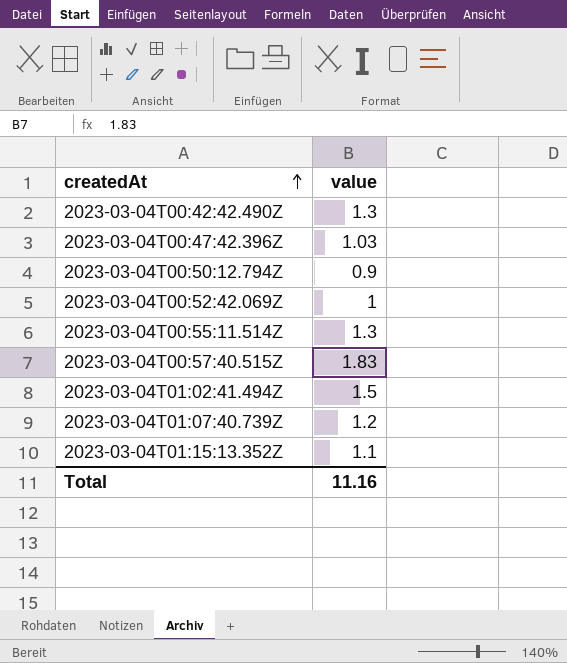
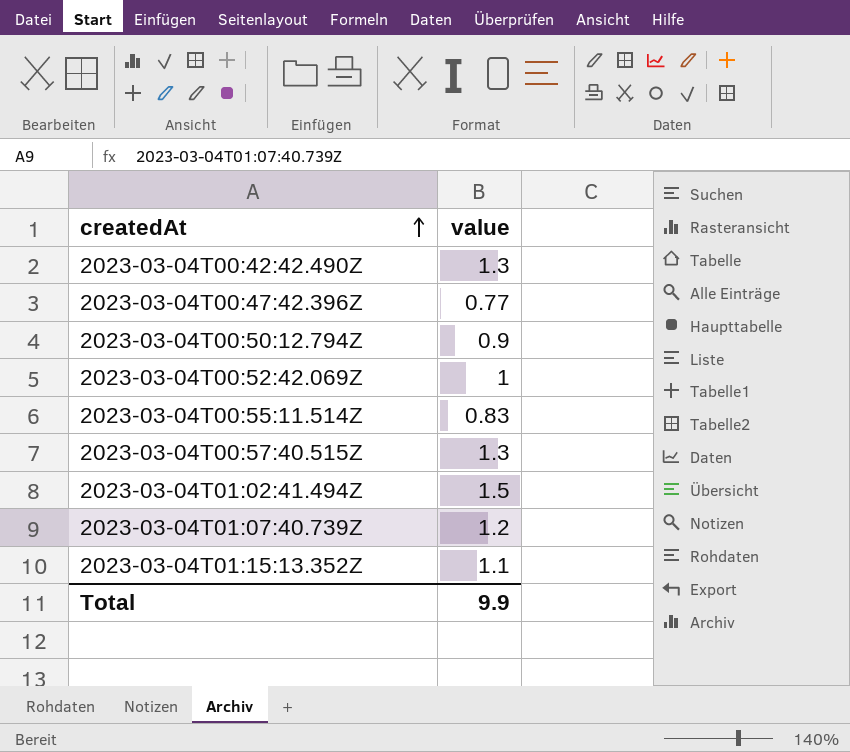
2023-03-04T00:47:42.396Z | value: 1.03 -> 0.77
2023-03-04T00:55:11.514Z | value: 1.3 -> 0.83
2023-03-04T00:57:40.515Z | value: 1.83 -> 1.3
Total | value: 11.16 -> 9.9

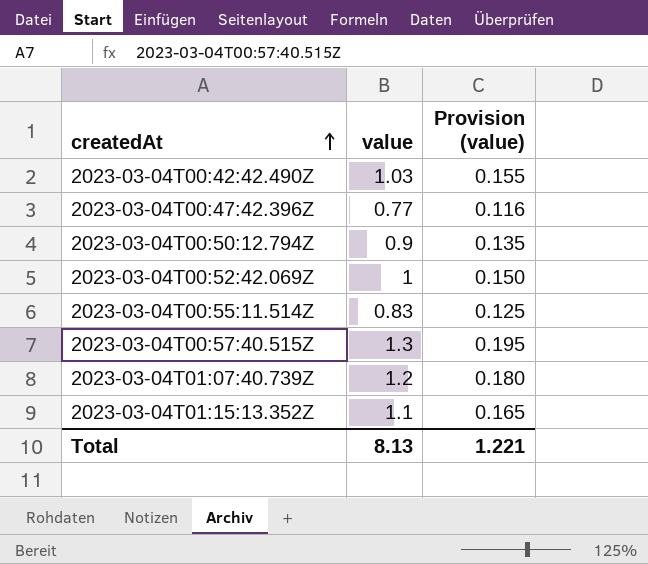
column Provision (value) | formula: none -> [value] * 0.15
row 2023-03-04T01:02:41.494Z: 1.5 -> none
2023-03-04T00:42:42.490Z | value: 1.3 -> 1.03
Total | value: 9.9 -> 8.13

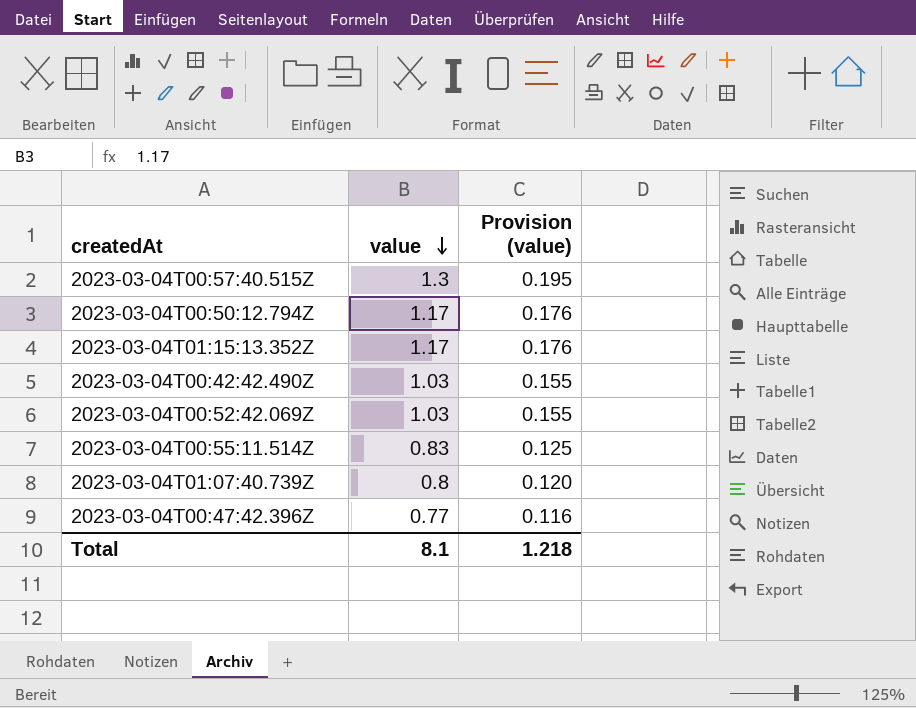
row order: createdAt ascending -> value descending
2023-03-04T00:50:12.794Z | value: 0.9 -> 1.17
2023-03-04T00:50:12.794Z | Provision (value): 0.135 -> 0.176
2023-03-04T01:15:13.352Z | value: 1.1 -> 1.17
2023-03-04T01:15:13.352Z | Provision (value): 0.165 -> 0.176
2023-03-04T00:52:42.069Z | value: 1 -> 1.03
2023-03-04T00:52:42.069Z | Provision (value): 0.150 -> 0.155
2023-03-04T01:07:40.739Z | value: 1.2 -> 0.8
2023-03-04T01:07:40.739Z | Provision (value): 0.180 -> 0.120
Total | value: 8.13 -> 8.1
Total | Provision (value): 1.221 -> 1.218

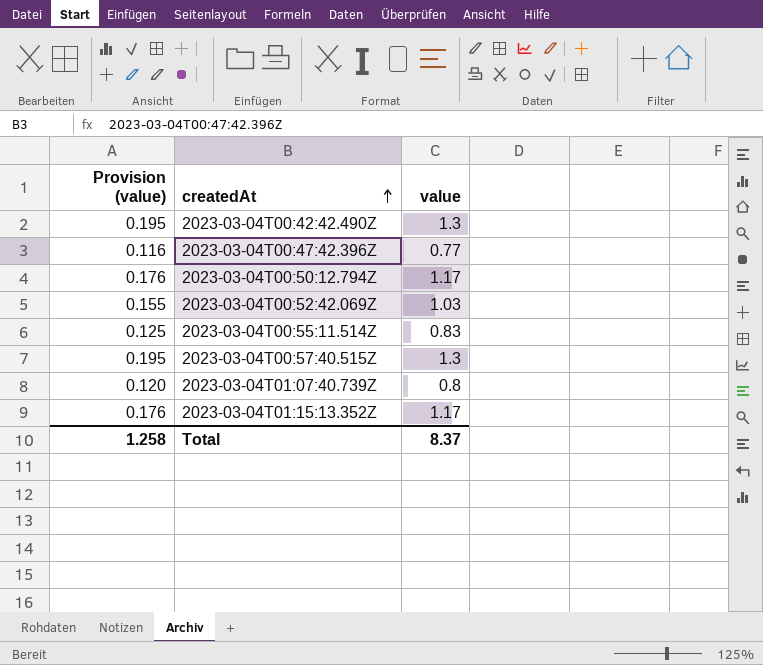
row order: value descending -> createdAt ascending
column Provision (value) | position: 3 -> 1
2023-03-04T00:42:42.490Z | Provision (value): 0.155 -> 0.195
2023-03-04T00:42:42.490Z | value: 1.03 -> 1.3
Total | Provision (value): 1.218 -> 1.258
Total | value: 8.1 -> 8.37

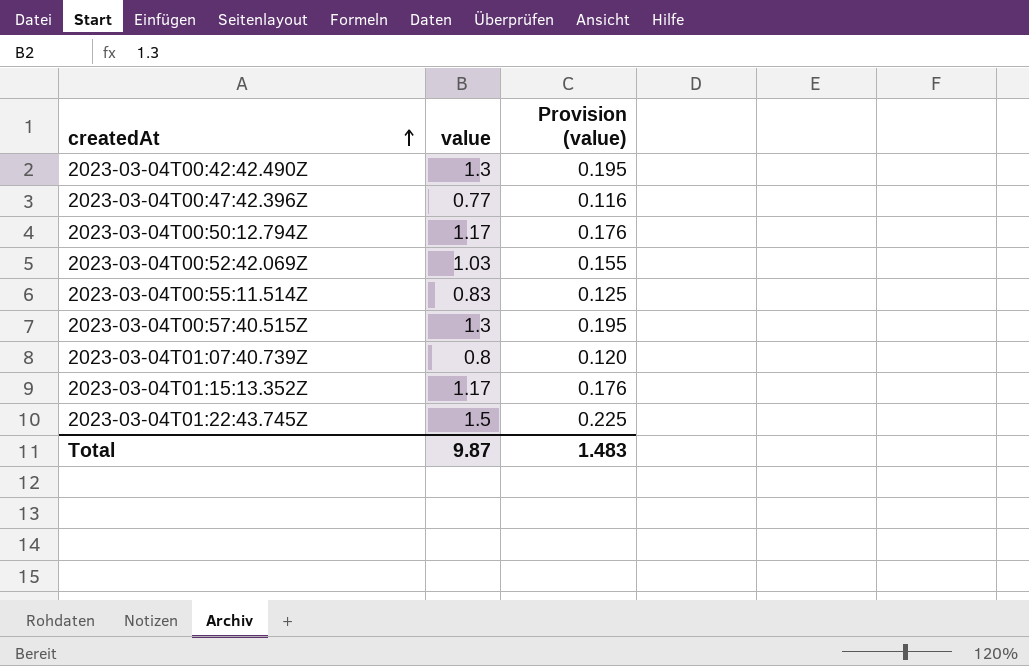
column Provision (value) | position: 1 -> 3
row 2023-03-04T01:22:43.745Z: none -> 1.5 | 0.225
Total | value: 8.37 -> 9.87
Total | Provision (value): 1.258 -> 1.483

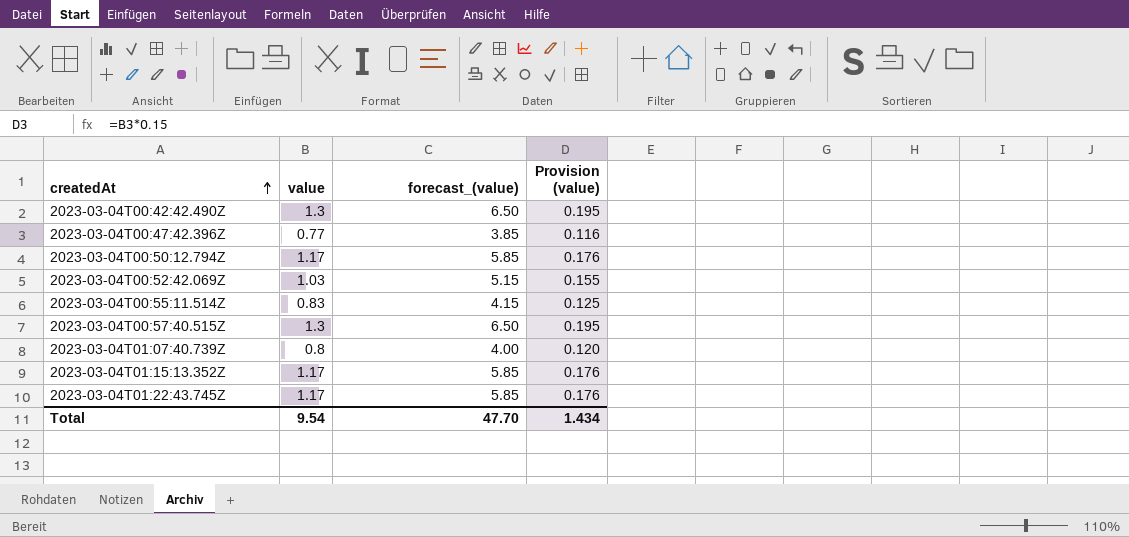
column forecast_(value) | formula: none -> [value] * 5
2023-03-04T01:22:43.745Z | value: 1.5 -> 1.17
2023-03-04T01:22:43.745Z | Provision (value): 0.225 -> 0.176
Total | value: 9.87 -> 9.54
Total | Provision (value): 1.483 -> 1.434

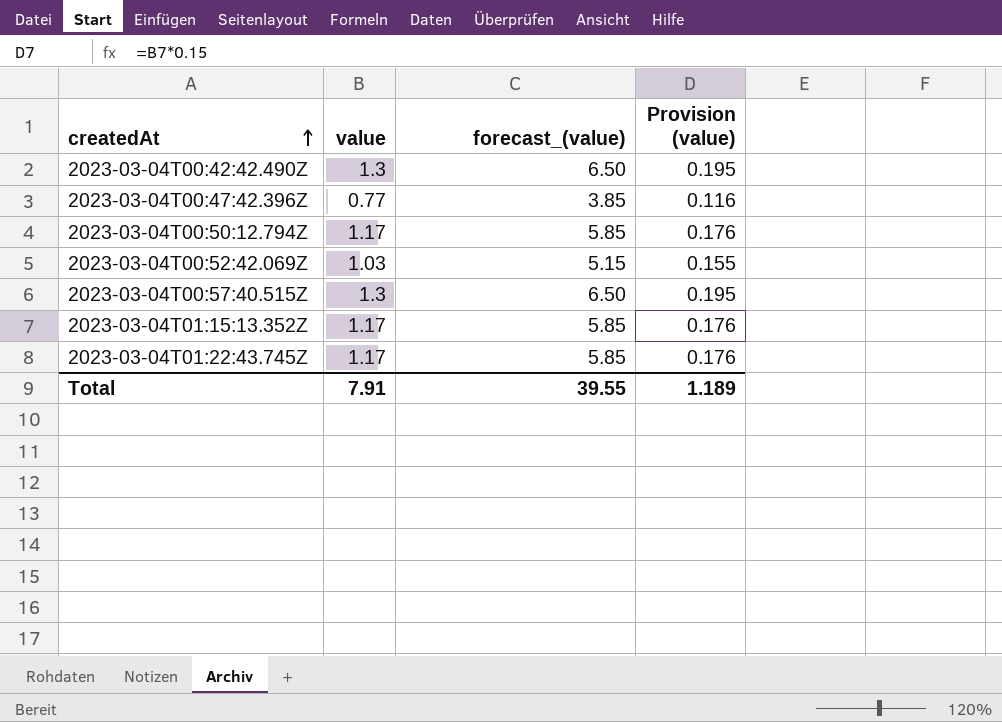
row 2023-03-04T00:55:11.514Z: 0.83 | 4.15 | 0.125 -> none
row 2023-03-04T01:07:40.739Z: 0.8 | 4.00 | 0.120 -> none
Total | value: 9.54 -> 7.91
Total | forecast_(value): 47.70 -> 39.55
Total | Provision (value): 1.434 -> 1.189

